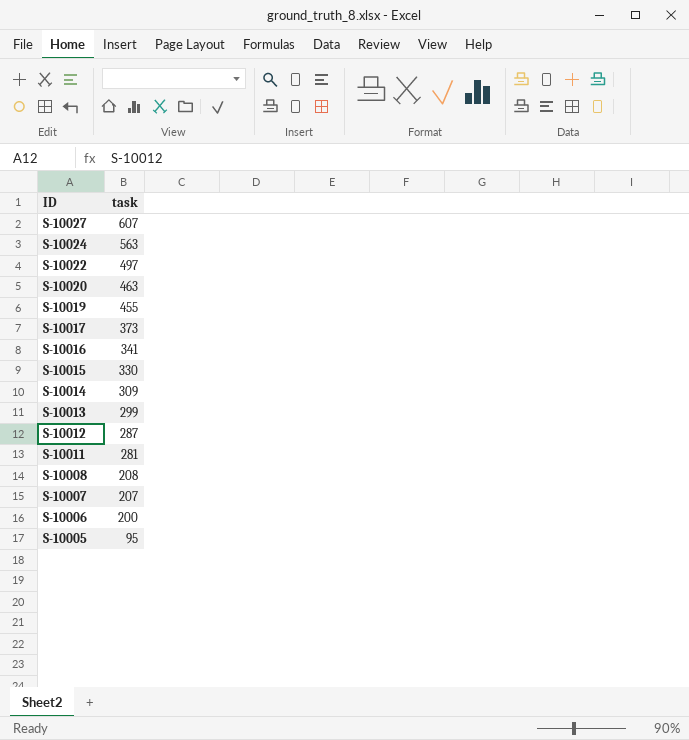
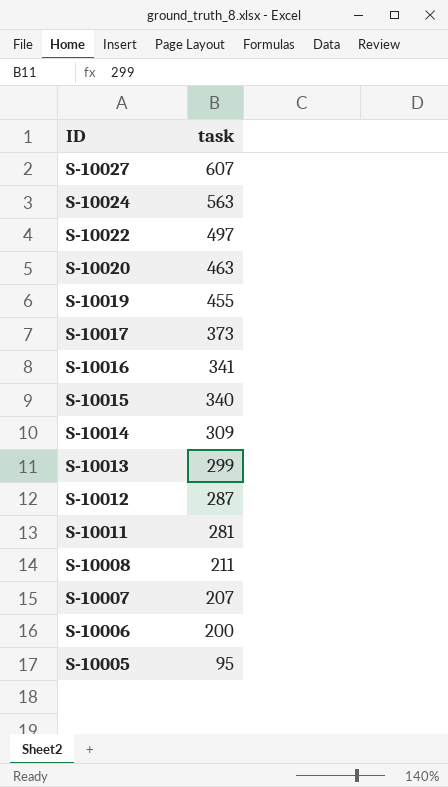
S-10015 | task: 330 -> 340
S-10008 | task: 208 -> 211

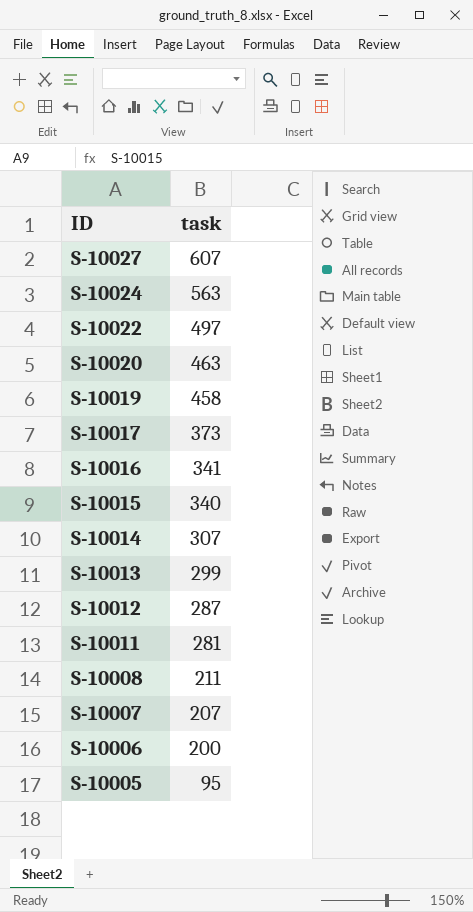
S-10019 | task: 455 -> 458
S-10014 | task: 309 -> 307

